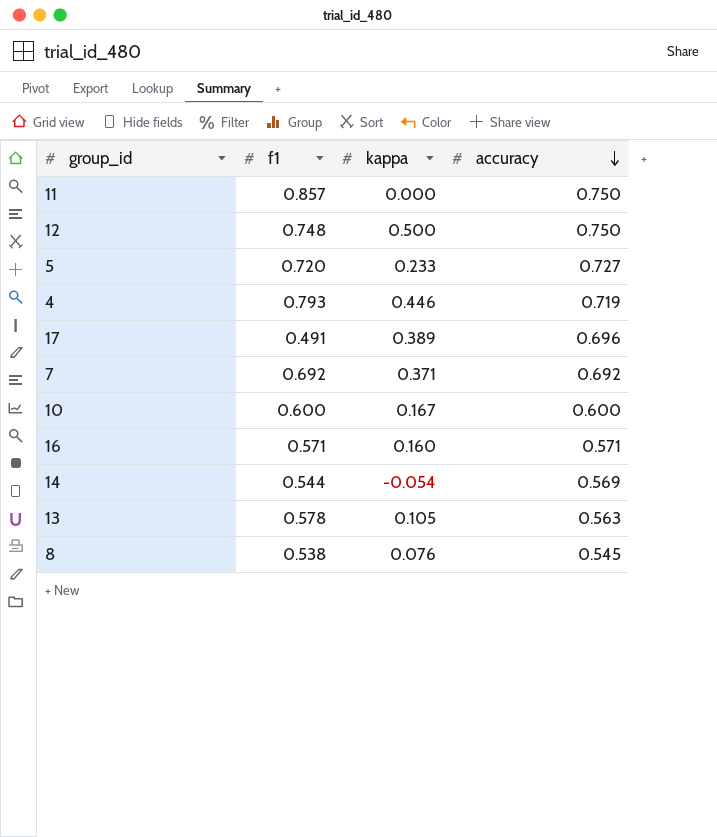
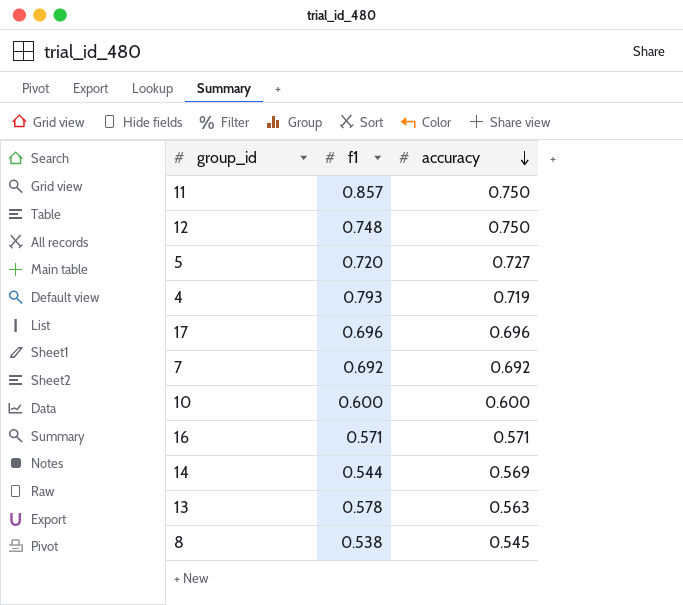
column kappa | position: 3 -> none
17 | f1: 0.491 -> 0.696

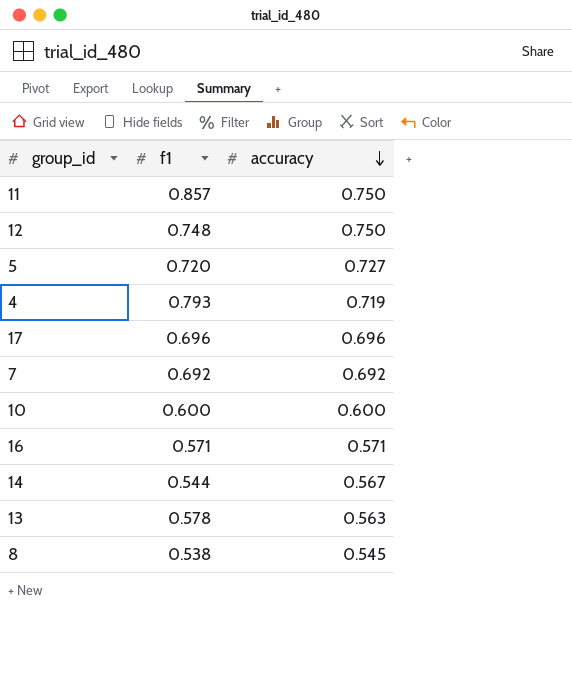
14 | accuracy: 0.569 -> 0.567

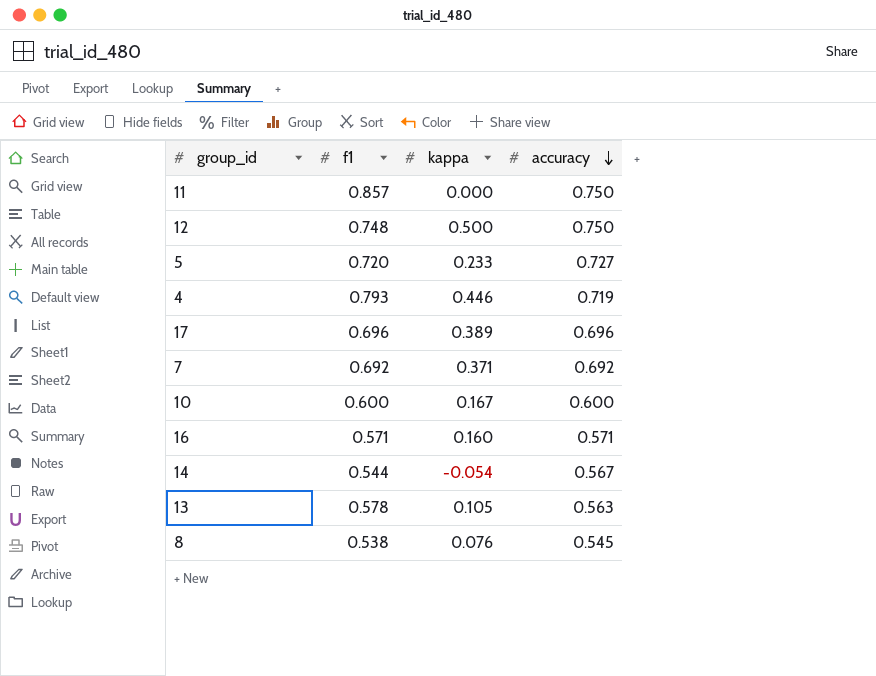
column kappa | position: none -> 3

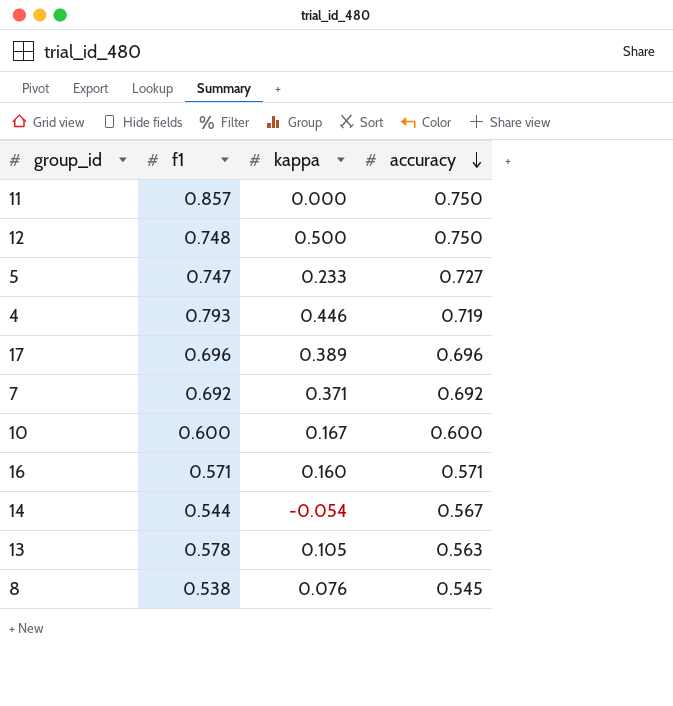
5 | f1: 0.720 -> 0.747

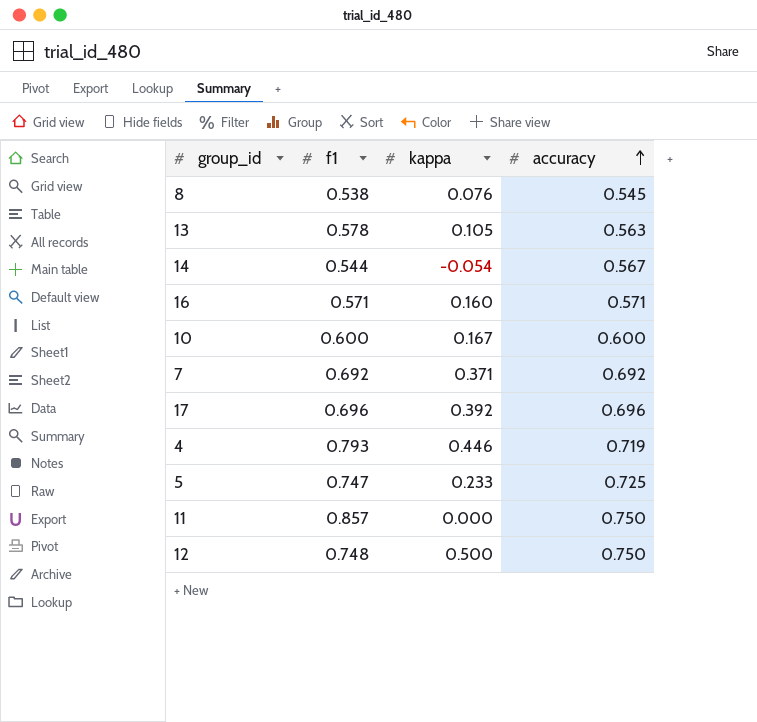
row order: accuracy descending -> accuracy ascending
17 | kappa: 0.389 -> 0.392
5 | accuracy: 0.727 -> 0.725

